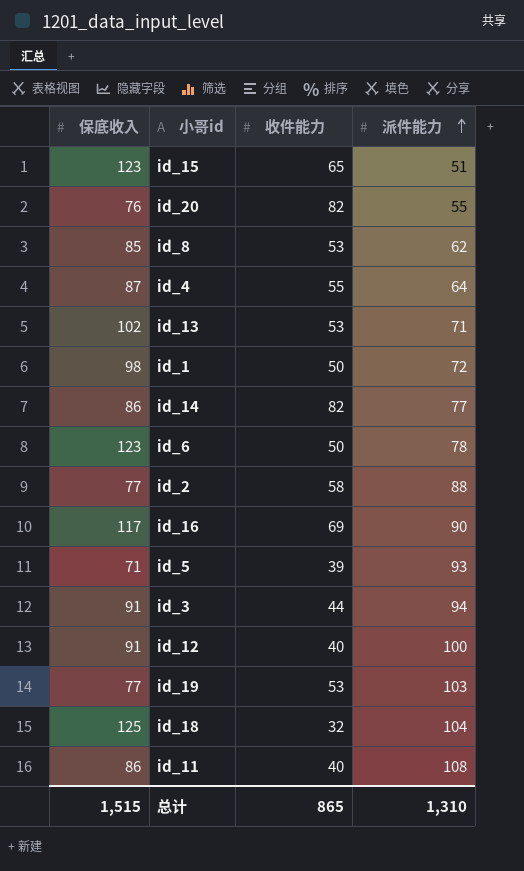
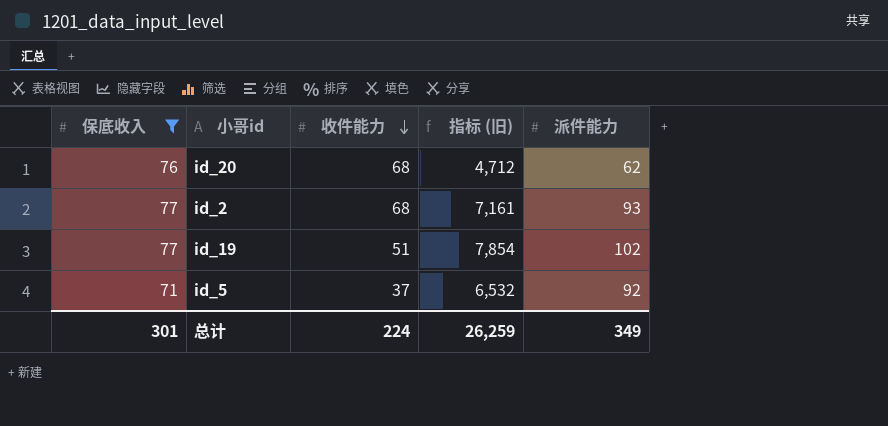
filter: none -> 保底收入 <= 77
row order: 派件能力 ascending -> 收件能力 descending
column 指标 (旧) | formula: none -> [保底收入] * [派件能力]
id_20 | 收件能力: 82 -> 68
id_20 | 派件能力: 55 -> 62
id_2 | 收件能力: 58 -> 68
id_2 | 派件能力: 88 -> 93
id_19 | 收件能力: 53 -> 51
id_19 | 派件能力: 103 -> 102
id_5 | 收件能力: 39 -> 37
id_5 | 派件能力: 93 -> 92
总计 | 保底收入: 1,515 -> 301
总计 | 收件能力: 865 -> 224
总计 | 派件能力: 1,310 -> 349

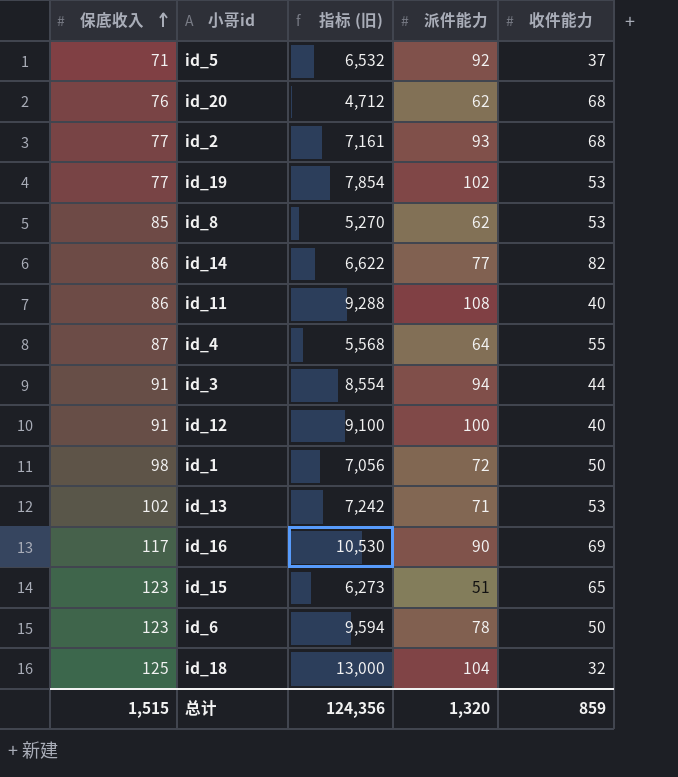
filter: 保底收入 <= 77 -> none
row order: 收件能力 descending -> 保底收入 ascending
column 收件能力 | position: 3 -> 5
id_19 | 收件能力: 51 -> 53
总计 | 保底收入: 301 -> 1,515
总计 | 指标 (旧): 26,259 -> 124,356
总计 | 派件能力: 349 -> 1,320
总计 | 收件能力: 224 -> 859

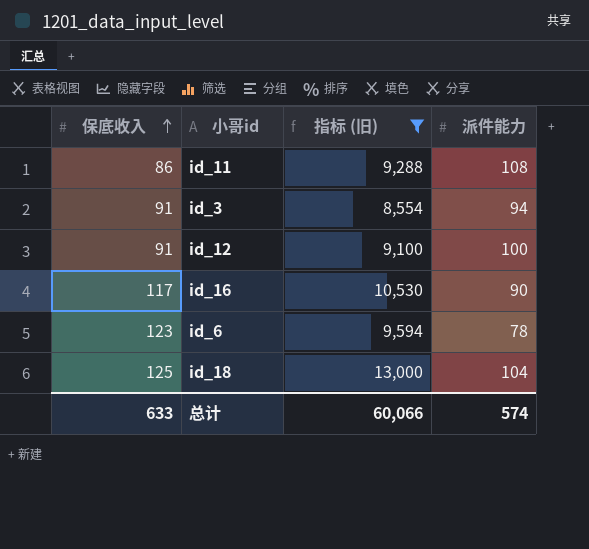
filter: none -> 指标 (旧) >= 8,554
column 收件能力 | position: 5 -> none
总计 | 保底收入: 1,515 -> 633
总计 | 指标 (旧): 124,356 -> 60,066
总计 | 派件能力: 1,320 -> 574

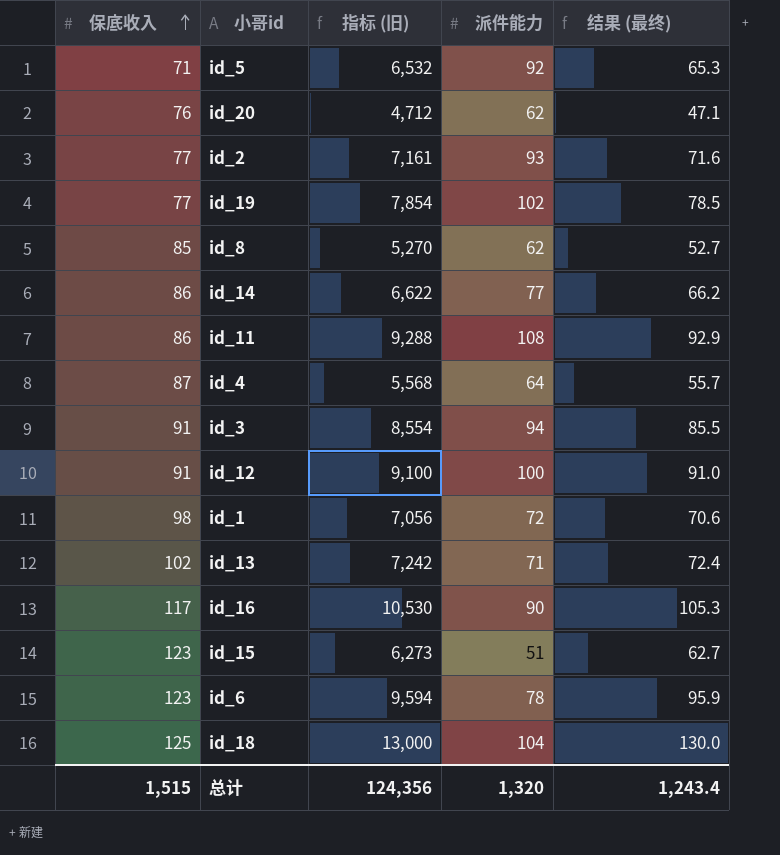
filter: 指标 (旧) >= 8,554 -> none
column 结果 (最终) | formula: none -> [指标 (旧)] * 0.01
总计 | 保底收入: 633 -> 1,515
总计 | 指标 (旧): 60,066 -> 124,356
总计 | 派件能力: 574 -> 1,320

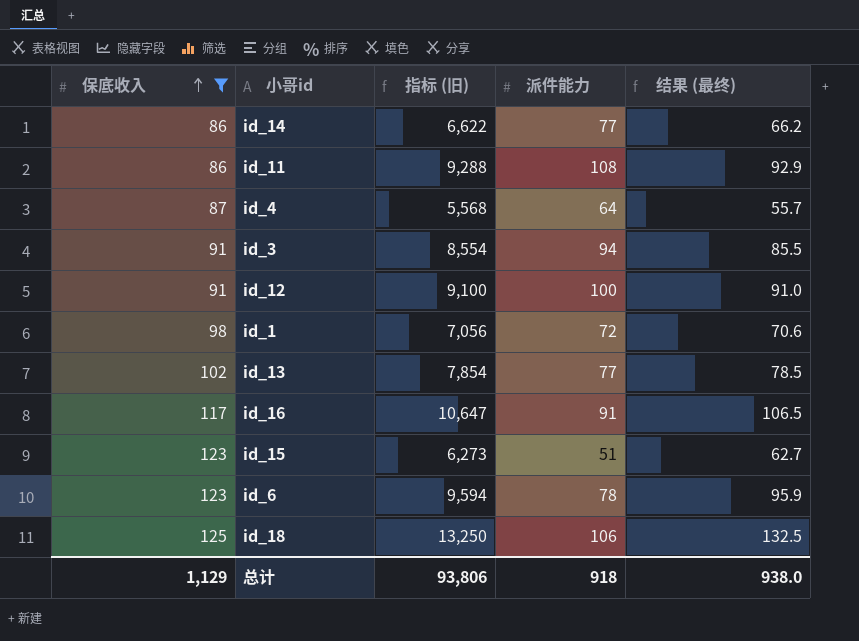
filter: none -> 保底收入 >= 86
id_13 | 指标 (旧): 7,242 -> 7,854
id_13 | 派件能力: 71 -> 77
id_13 | 结果 (最终): 72.4 -> 78.5
id_16 | 指标 (旧): 10,530 -> 10,647
id_16 | 派件能力: 90 -> 91
id_16 | 结果 (最终): 105.3 -> 106.5
id_18 | 指标 (旧): 13,000 -> 13,250
id_18 | 派件能力: 104 -> 106
id_18 | 结果 (最终): 130.0 -> 132.5
总计 | 保底收入: 1,515 -> 1,129
总计 | 指标 (旧): 124,356 -> 93,806
总计 | 派件能力: 1,320 -> 918
总计 | 结果 (最终): 1,243.4 -> 938.0

